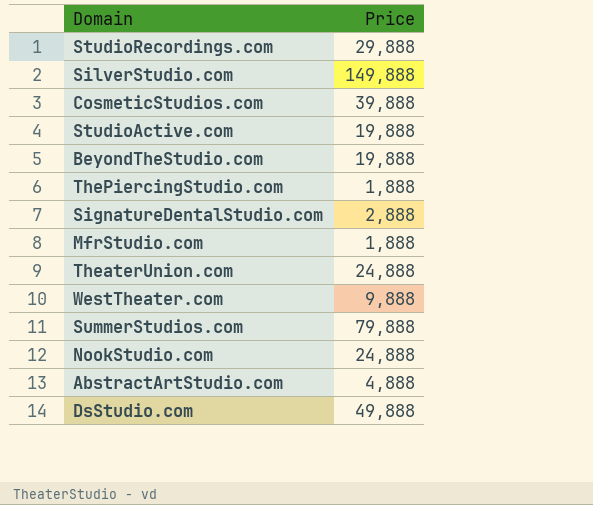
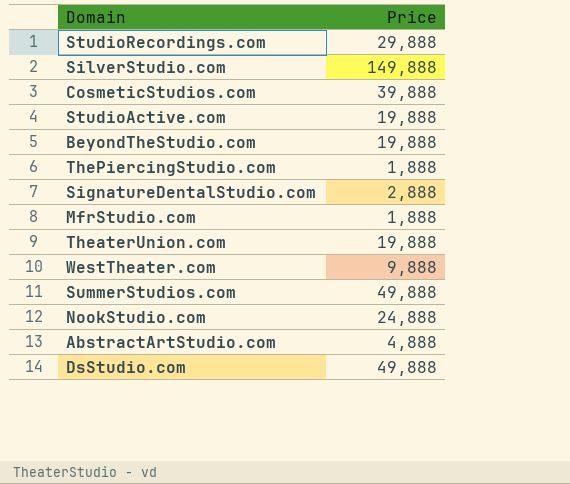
TheaterUnion.com | Price: 24,888 -> 19,888
SummerStudios.com | Price: 79,888 -> 49,888

